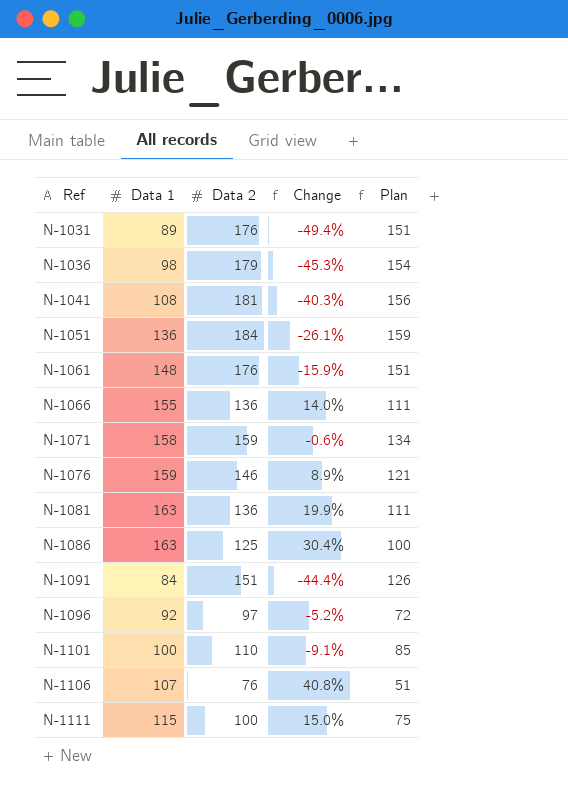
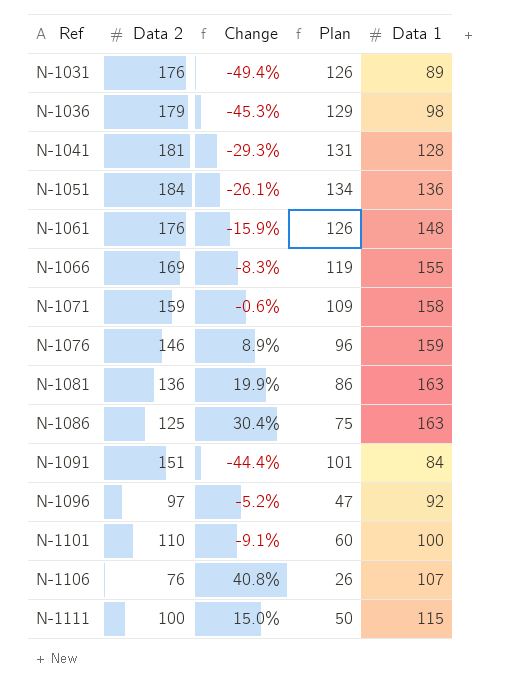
column Plan | formula: [Data 2] - 25 -> [Data 2] - 50
column Data 1 | position: 2 -> 5
N-1041 | Change: -40.3% -> -29.3%
N-1041 | Data 1: 108 -> 128
N-1066 | Data 2: 136 -> 169
N-1066 | Change: 14.0% -> -8.3%

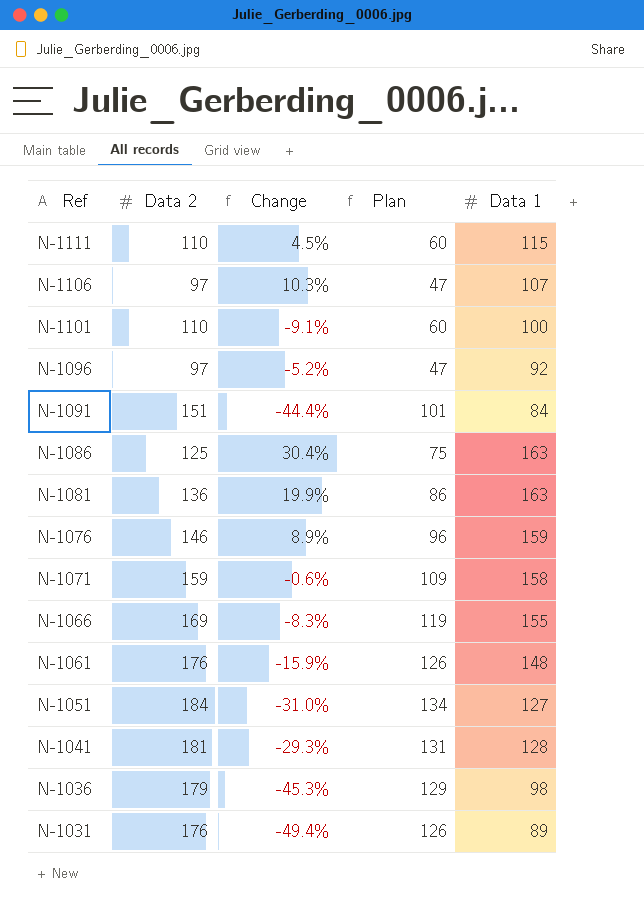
row order: Ref ascending -> Ref descending
N-1111 | Data 2: 100 -> 110
N-1111 | Change: 15.0% -> 4.5%
N-1111 | Plan: 50 -> 60
N-1106 | Data 2: 76 -> 97
N-1106 | Change: 40.8% -> 10.3%
N-1106 | Plan: 26 -> 47
N-1051 | Change: -26.1% -> -31.0%
N-1051 | Data 1: 136 -> 127

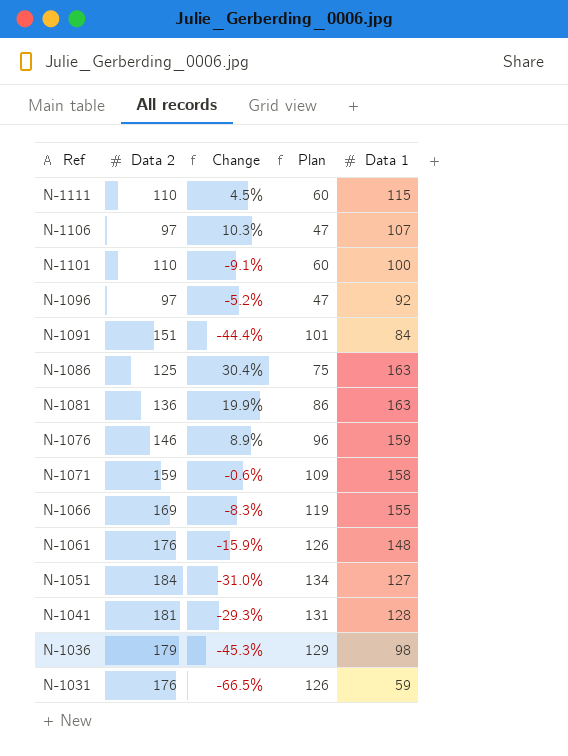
N-1031 | Change: -49.4% -> -66.5%
N-1031 | Data 1: 89 -> 59

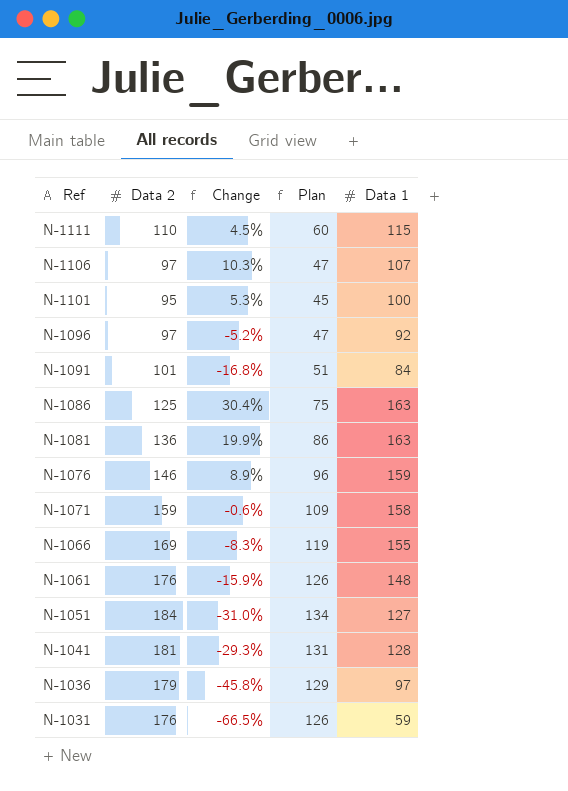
N-1101 | Data 2: 110 -> 95
N-1101 | Change: -9.1% -> 5.3%
N-1101 | Plan: 60 -> 45
N-1091 | Data 2: 151 -> 101
N-1091 | Change: -44.4% -> -16.8%
N-1091 | Plan: 101 -> 51
N-1036 | Change: -45.3% -> -45.8%
N-1036 | Data 1: 98 -> 97

